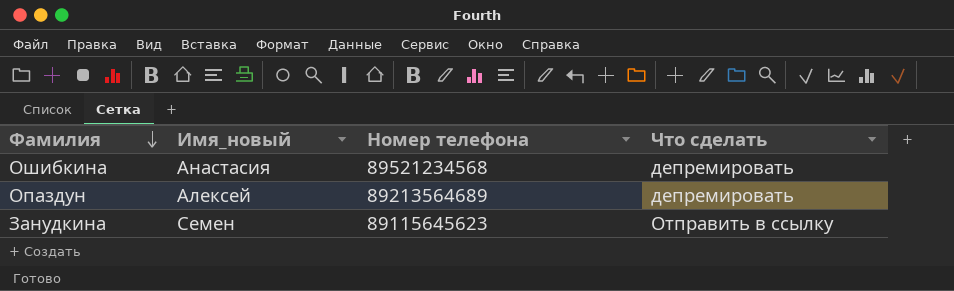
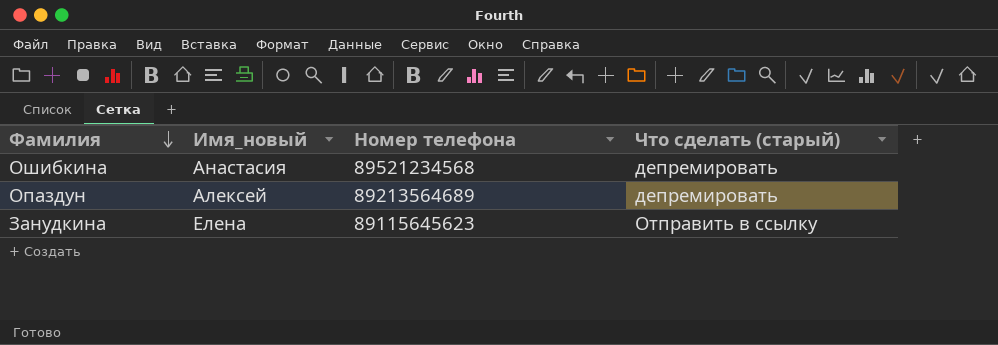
column name: Что сделать -> Что сделать (старый)
Занудкина | Имя_новый: Семен -> Елена

